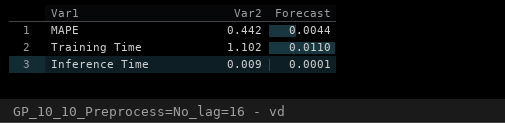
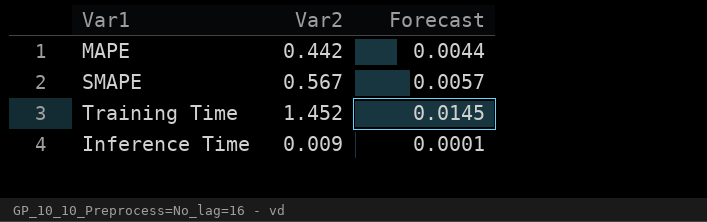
row SMAPE: none -> 0.567 | 0.0057
Training Time | Var2: 1.102 -> 1.452
Training Time | Forecast: 0.0110 -> 0.0145

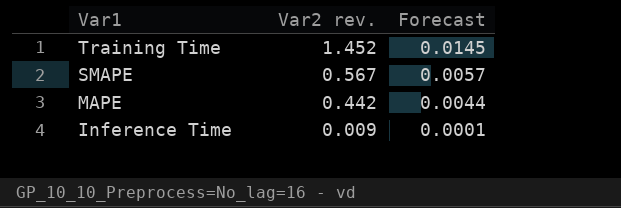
row order: none -> Var1 descending
column name: Var2 -> Var2 rev.

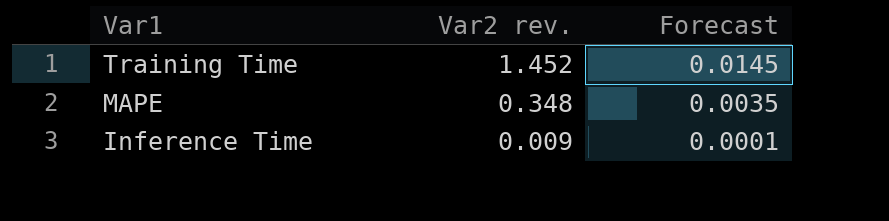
row SMAPE: 0.567 | 0.0057 -> none
MAPE | Var2 rev.: 0.442 -> 0.348
MAPE | Forecast: 0.0044 -> 0.0035

